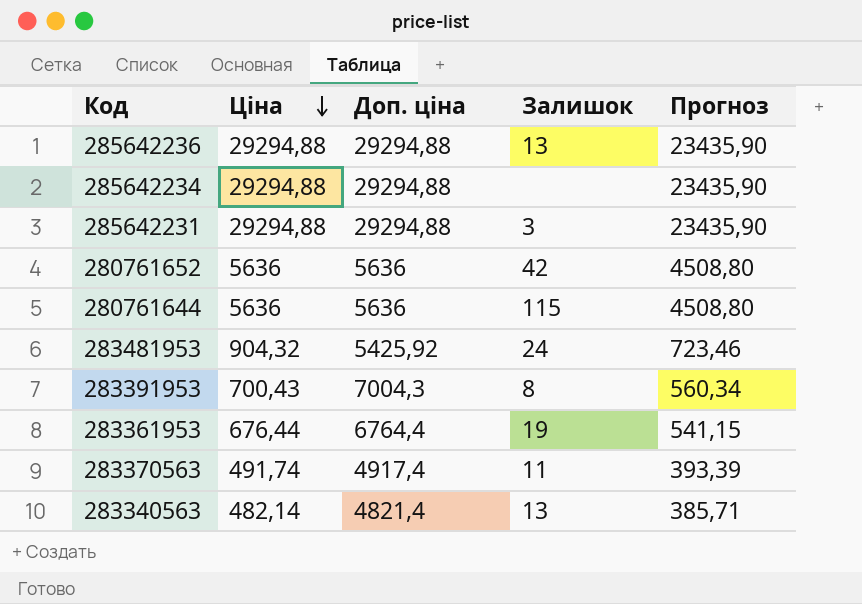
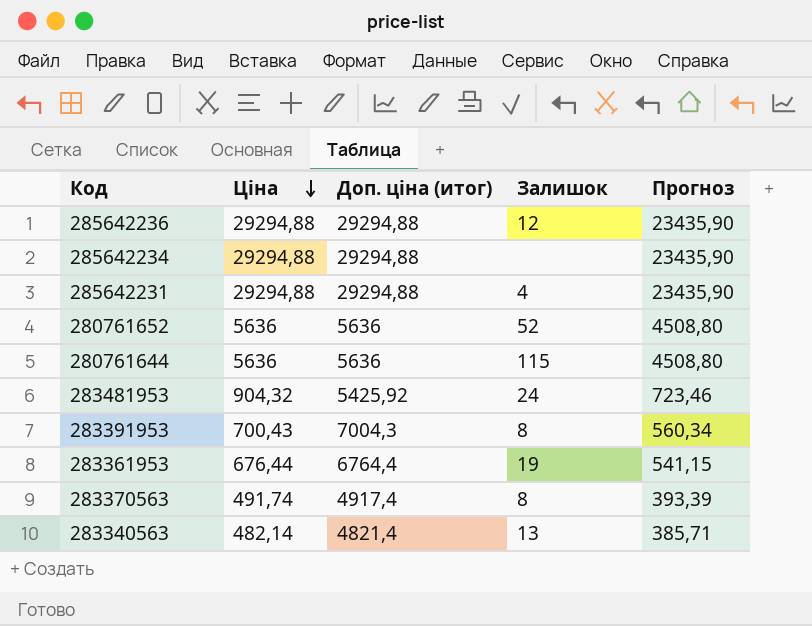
column name: Доп. ціна -> Доп. ціна (итог)
285642236 | Залишок: 13 -> 12
285642231 | Залишок: 3 -> 4
280761652 | Залишок: 42 -> 52
283370563 | Залишок: 11 -> 8

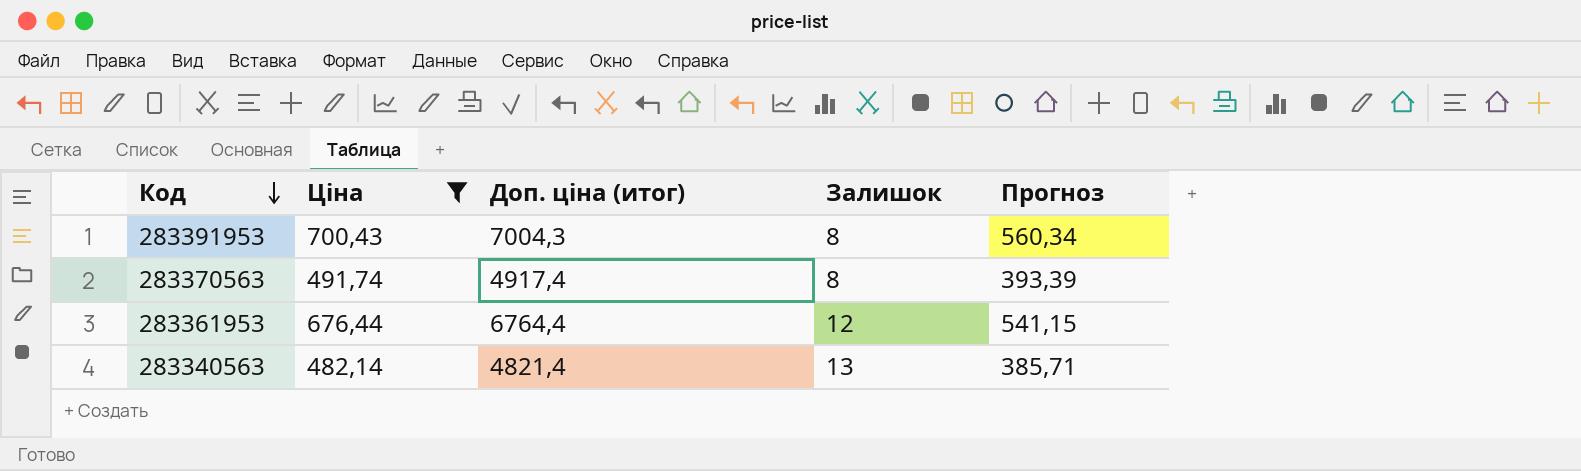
filter: none -> Ціна <= 700,43
row order: Ціна descending -> Код descending
283361953 | Залишок: 19 -> 12

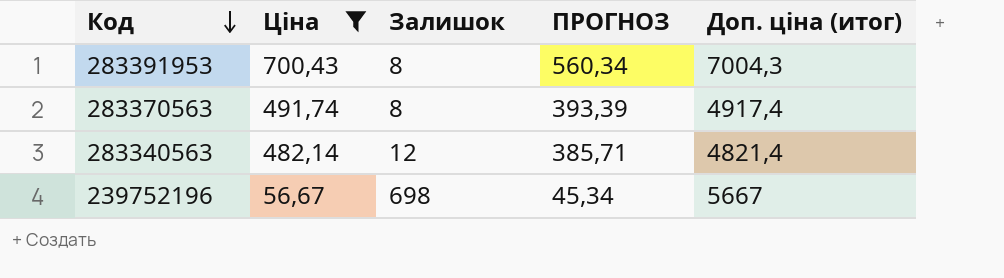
column name: Прогноз -> ПРОГНОЗ
column Доп. ціна (итог) | position: 3 -> 5
row 283361953: 676,44 | 6764,4 | 12 | 541,15 -> none
283340563 | Залишок: 13 -> 12
row 239752196: none -> 56,67 | 698 | 45,34 | 5667

